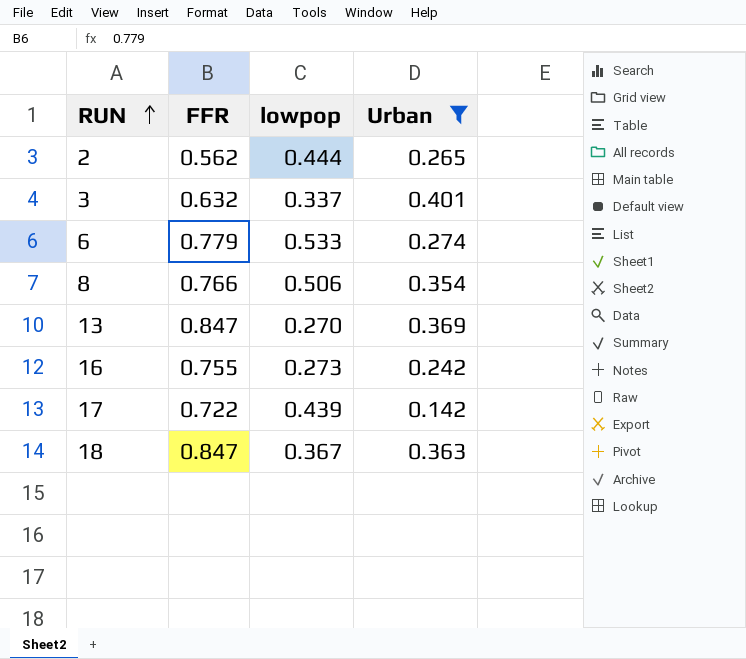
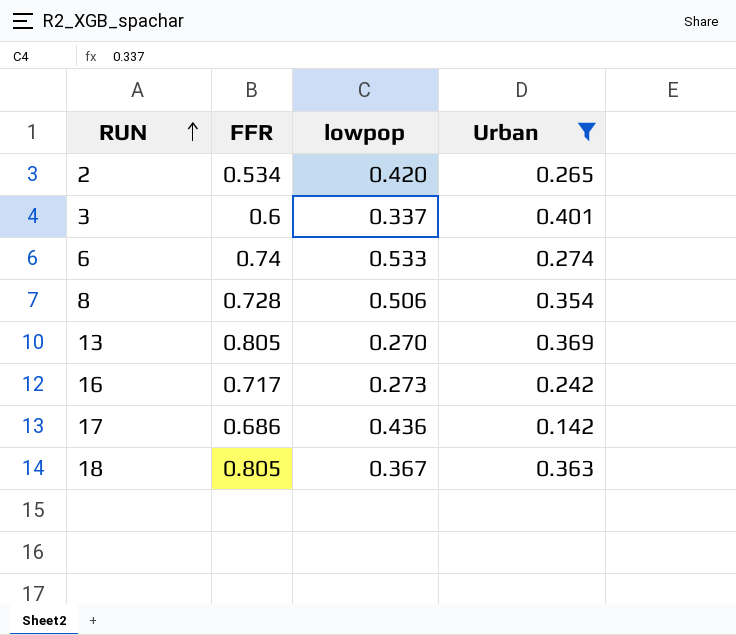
2 | FFR: 0.562 -> 0.534
2 | lowpop: 0.444 -> 0.420
3 | FFR: 0.632 -> 0.6
6 | FFR: 0.779 -> 0.74
8 | FFR: 0.766 -> 0.728
13 | FFR: 0.847 -> 0.805
16 | FFR: 0.755 -> 0.717
17 | FFR: 0.722 -> 0.686
17 | lowpop: 0.439 -> 0.436
18 | FFR: 0.847 -> 0.805

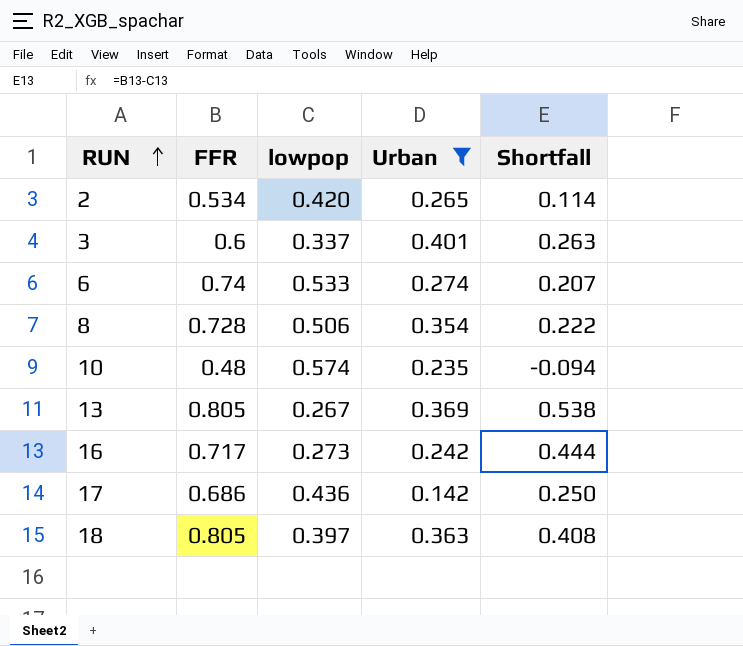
column Shortfall | formula: none -> [FFR] - [lowpop]
row 10: none -> 0.48 | 0.574 | 0.235 | -0.094
13 | lowpop: 0.270 -> 0.267
18 | lowpop: 0.367 -> 0.397

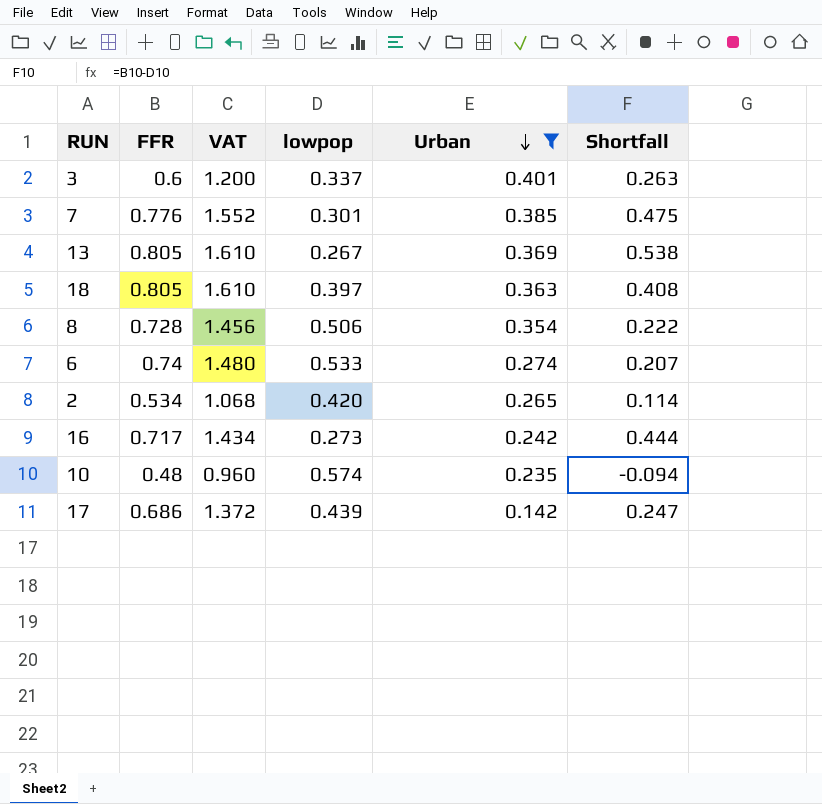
row order: RUN ascending -> Urban descending
column VAT | formula: none -> [FFR] * 2
row 7: none -> 0.776 | 1.552 | 0.301 | 0.385 | 0.475
17 | lowpop: 0.436 -> 0.439
17 | Shortfall: 0.250 -> 0.247

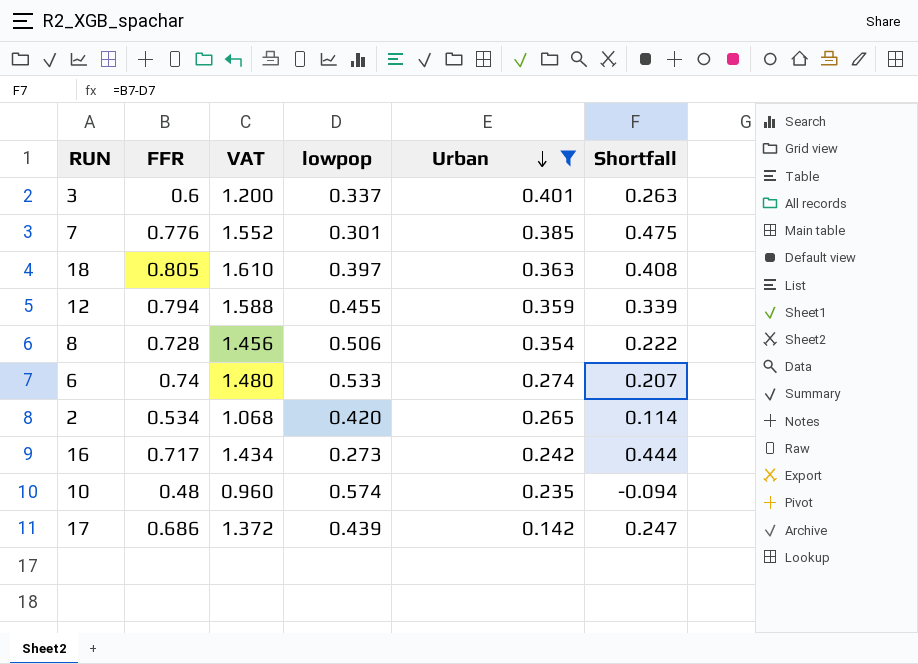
row 13: 0.805 | 1.610 | 0.267 | 0.369 | 0.538 -> none
row 12: none -> 0.794 | 1.588 | 0.455 | 0.359 | 0.339

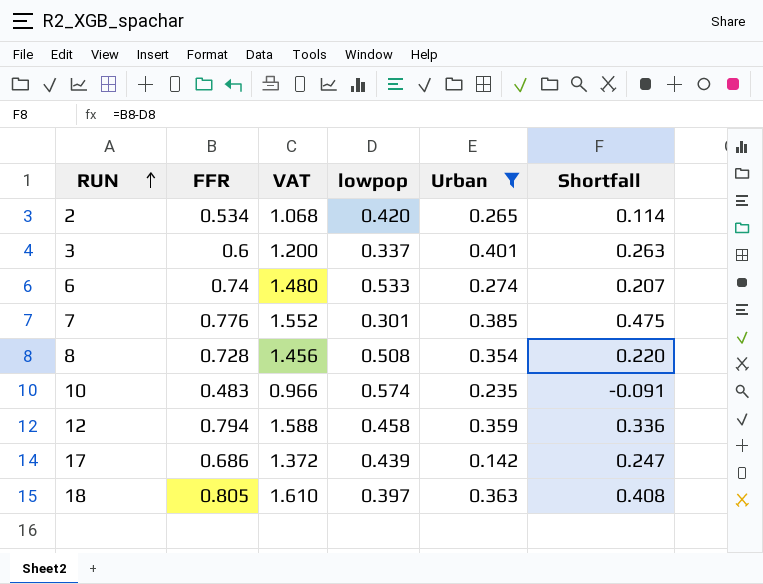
row order: Urban descending -> RUN ascending
row 16: 0.717 | 1.434 | 0.273 | 0.242 | 0.444 -> none
8 | lowpop: 0.506 -> 0.508
8 | Shortfall: 0.222 -> 0.220
10 | FFR: 0.48 -> 0.483
10 | VAT: 0.960 -> 0.966
10 | Shortfall: -0.094 -> -0.091
12 | lowpop: 0.455 -> 0.458
12 | Shortfall: 0.339 -> 0.336

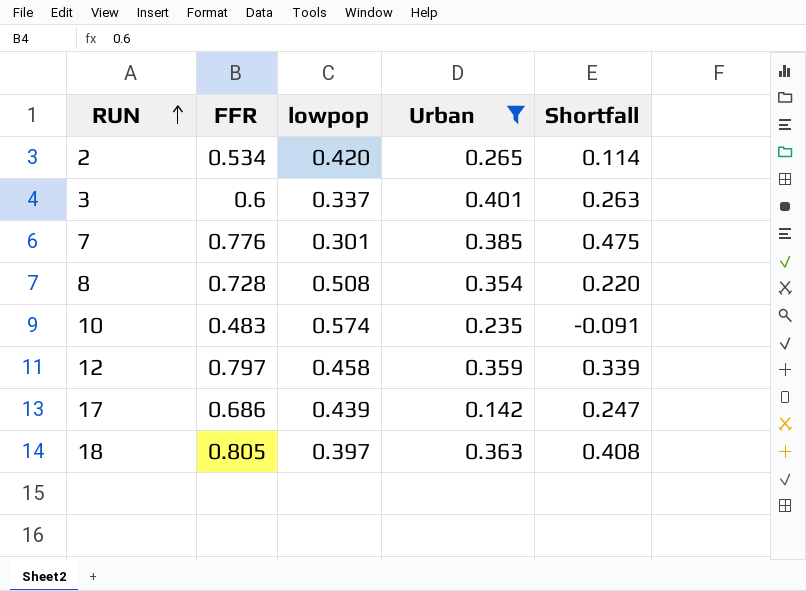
column VAT | formula: [FFR] * 2 -> none
row 6: 0.74 | 1.480 | 0.533 | 0.274 | 0.207 -> none
12 | FFR: 0.794 -> 0.797
12 | Shortfall: 0.336 -> 0.339

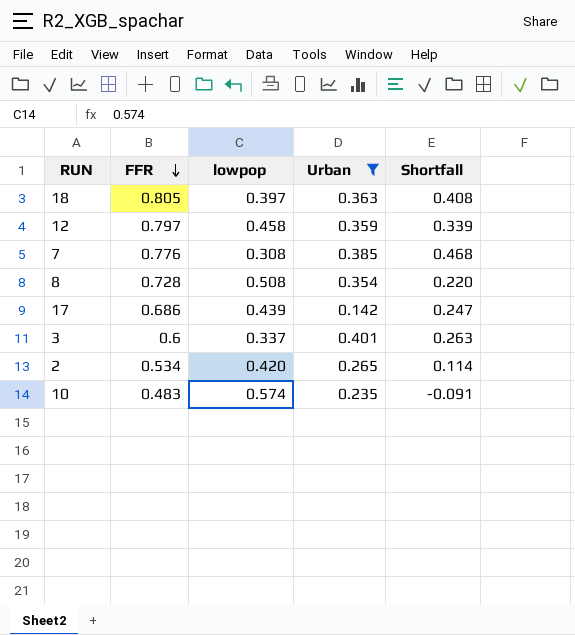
row order: RUN ascending -> FFR descending
7 | lowpop: 0.301 -> 0.308
7 | Shortfall: 0.475 -> 0.468

